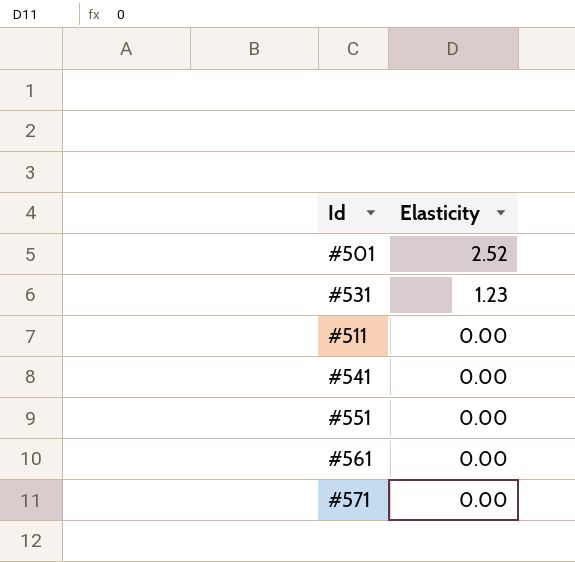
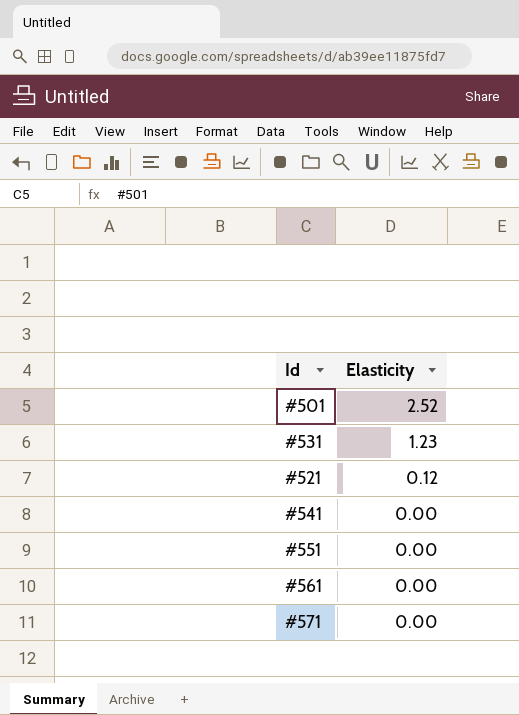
row #511: 0.00 -> none
row #521: none -> 0.12

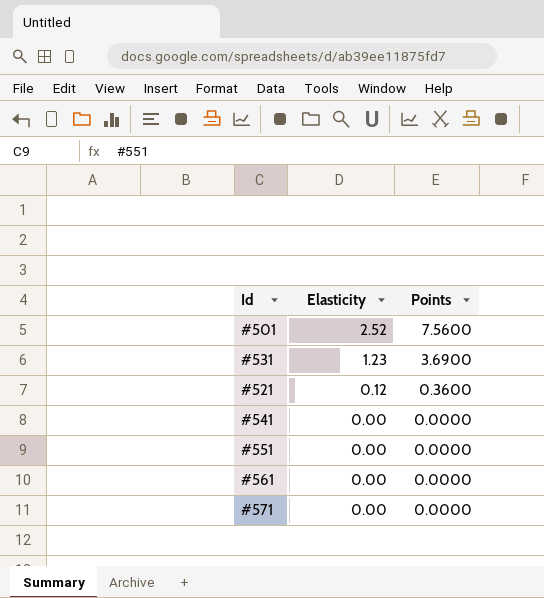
column Points | formula: none -> [Elasticity] * 3

